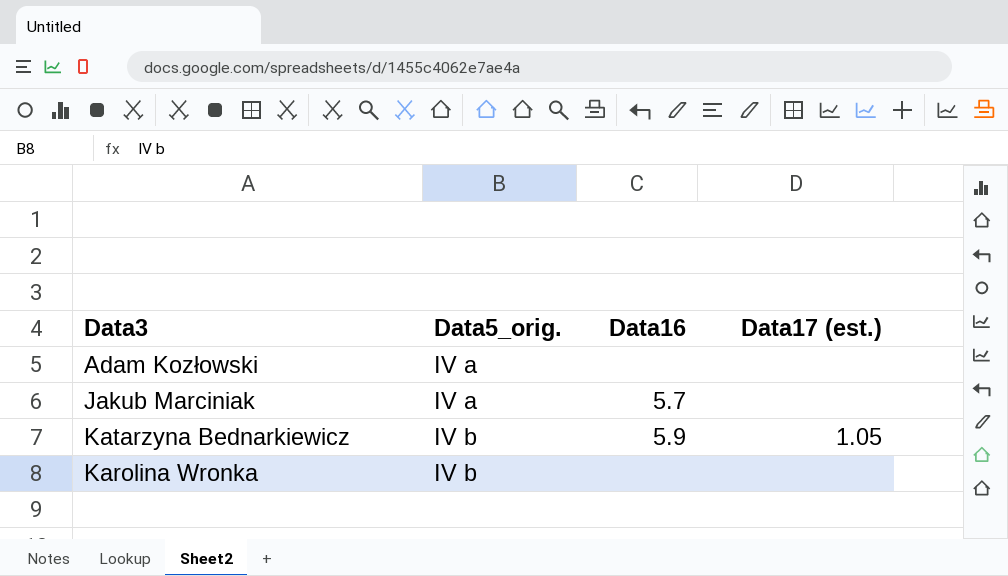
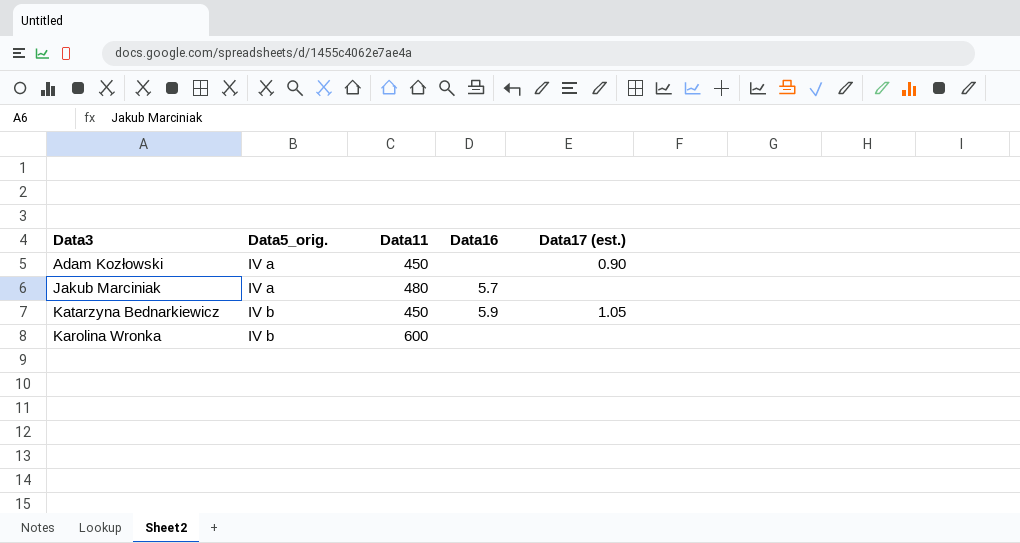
column Data11 | position: none -> 3
Adam Kozłowski | Data17 (est.): none -> 0.90

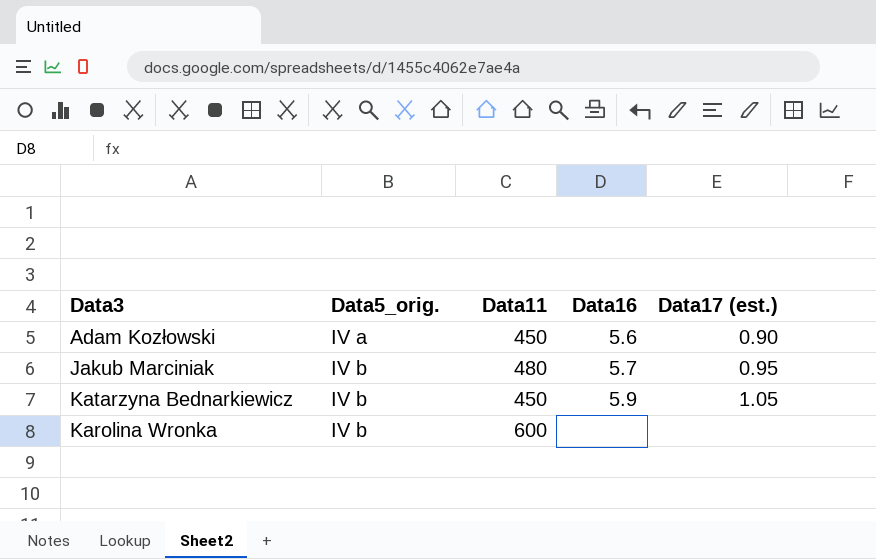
Adam Kozłowski | Data16: none -> 5.6
Jakub Marciniak | Data5_orig.: IV a -> IV b
Jakub Marciniak | Data17 (est.): none -> 0.95

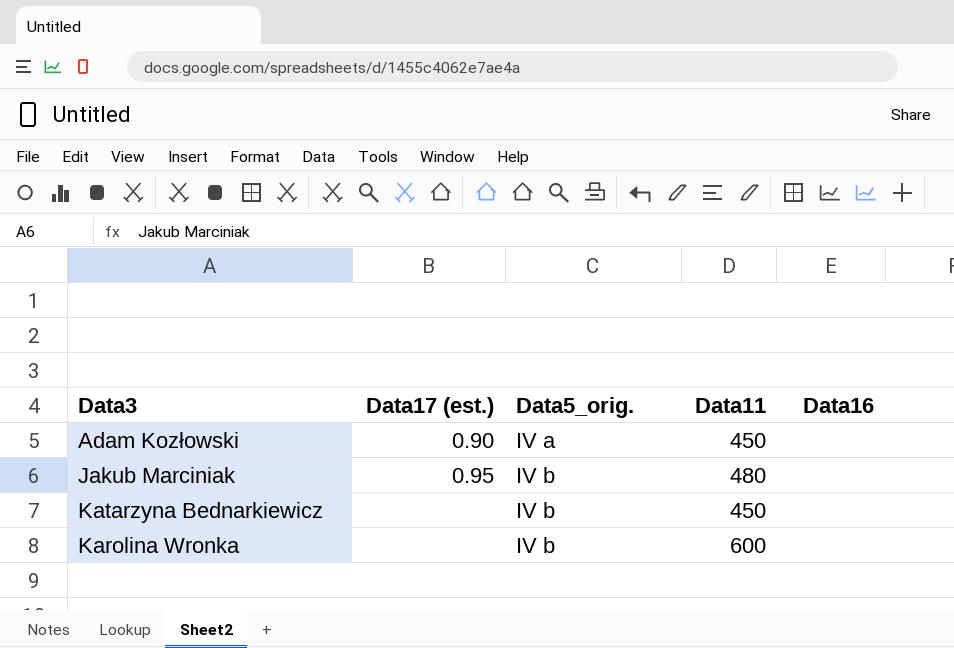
column Data17 (est.) | position: 5 -> 2
Adam Kozłowski | Data16: 5.6 -> none
Jakub Marciniak | Data16: 5.7 -> none
Katarzyna Bednarkiewicz | Data17 (est.): 1.05 -> none
Katarzyna Bednarkiewicz | Data16: 5.9 -> none

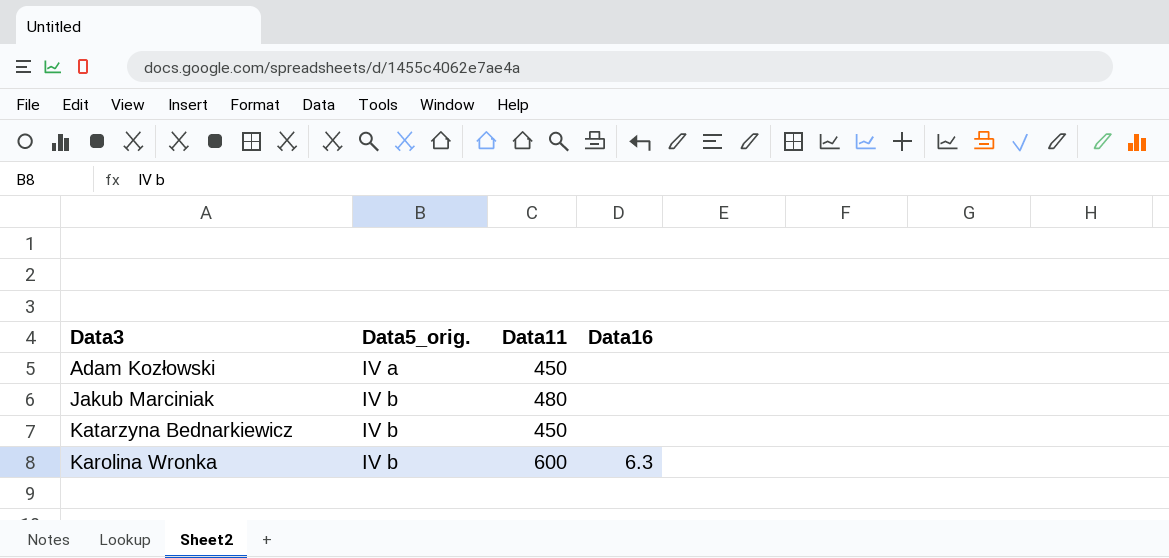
column Data17 (est.) | position: 2 -> none
Karolina Wronka | Data16: none -> 6.3

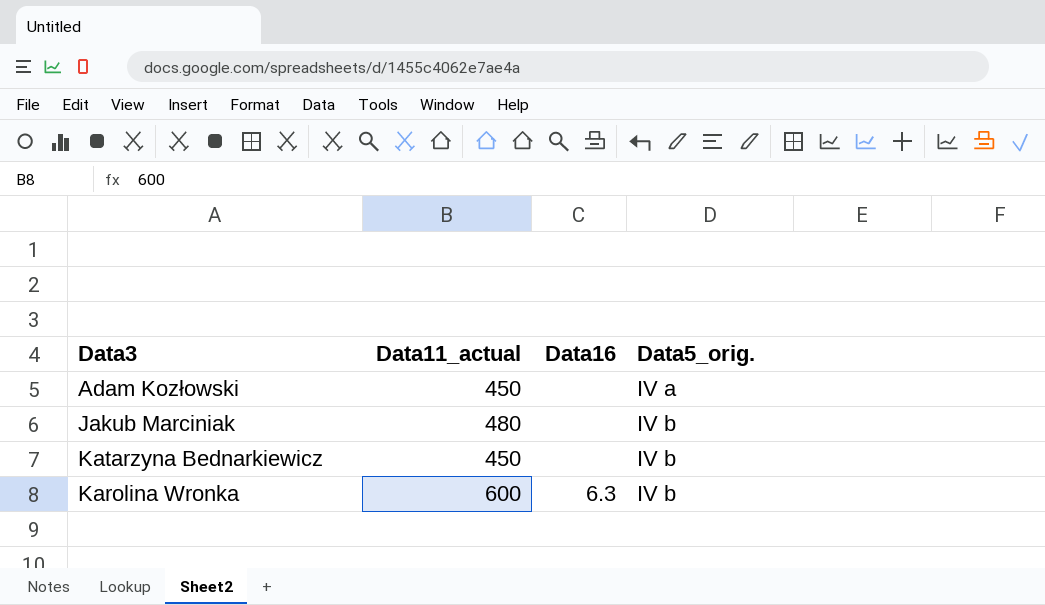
column name: Data11 -> Data11_actual
column Data5_orig. | position: 2 -> 4

